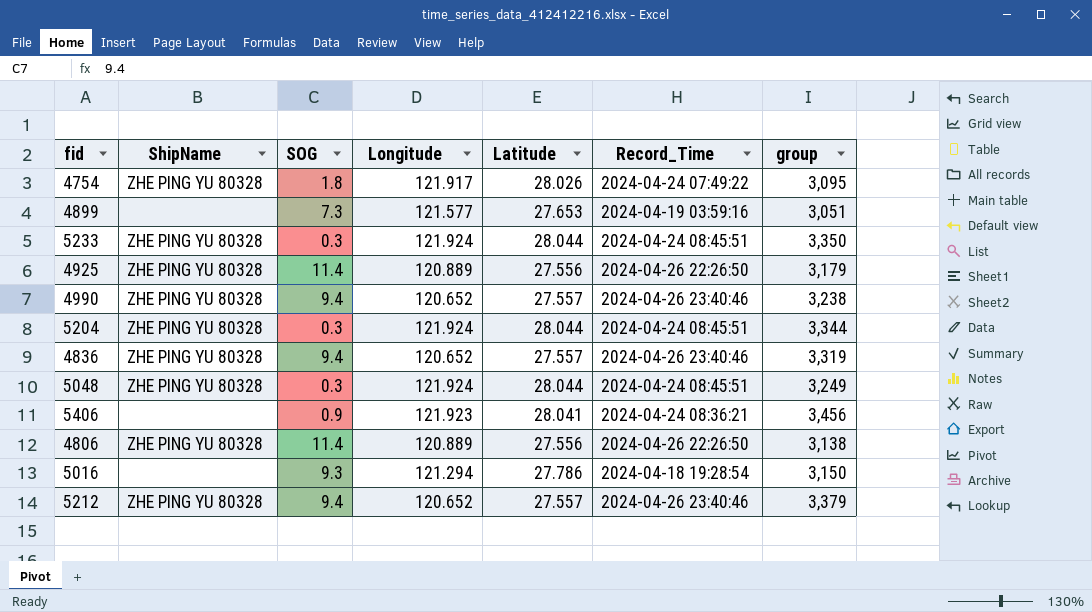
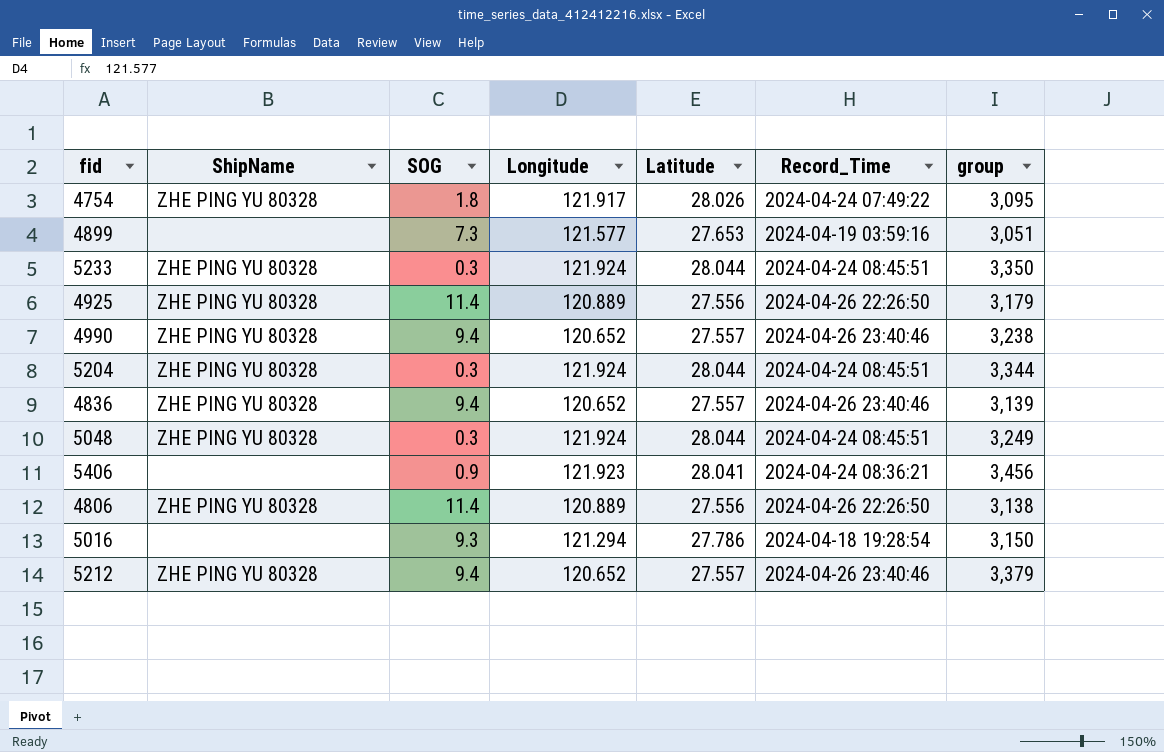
4836 | group: 3,319 -> 3,139

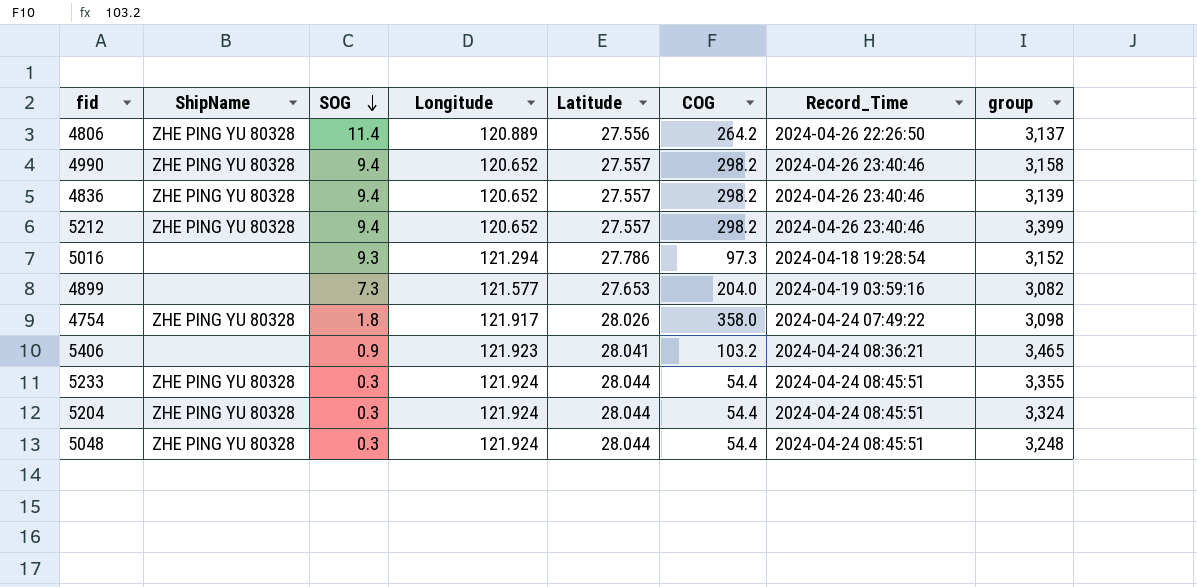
row order: none -> SOG descending
column COG | position: none -> 6
row 4925: ZHE PING YU 80328 | 11.4 | 120.889 | 27.556 | 2024-04-26 22:26:50 | 3,179 -> none
4806 | group: 3,138 -> 3,137
4990 | group: 3,238 -> 3,158
5212 | group: 3,379 -> 3,399
5016 | group: 3,150 -> 3,152
4899 | group: 3,051 -> 3,082
4754 | group: 3,095 -> 3,098
5406 | group: 3,456 -> 3,465
5233 | group: 3,350 -> 3,355
5204 | group: 3,344 -> 3,324
5048 | group: 3,249 -> 3,248

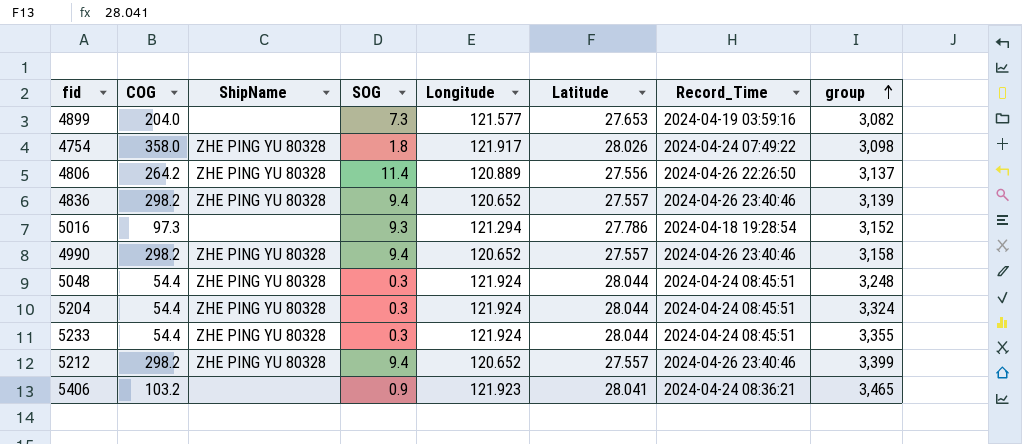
row order: SOG descending -> group ascending
column COG | position: 6 -> 2

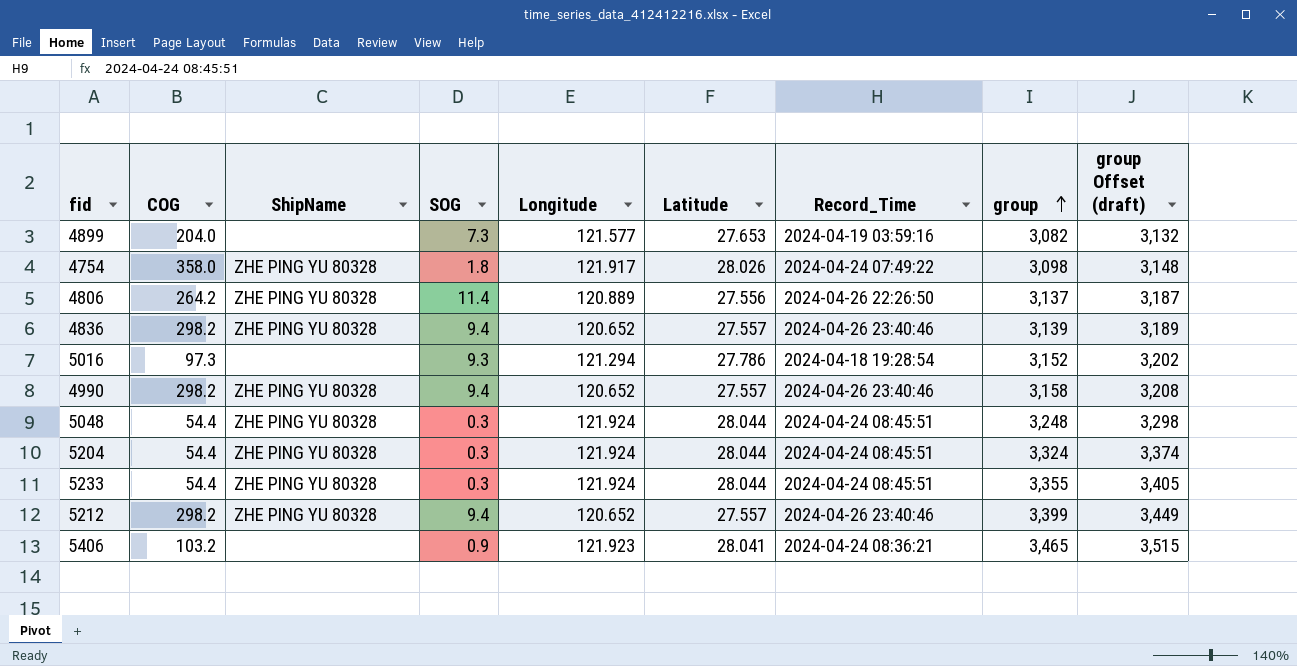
column group Offset (draft) | formula: none -> [group] + 50

